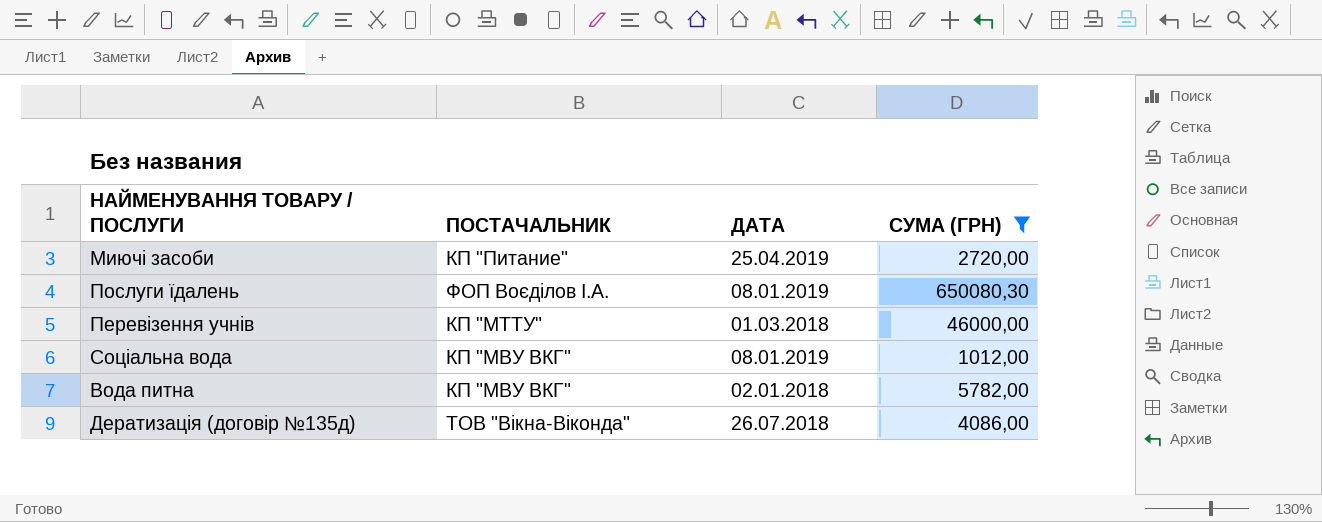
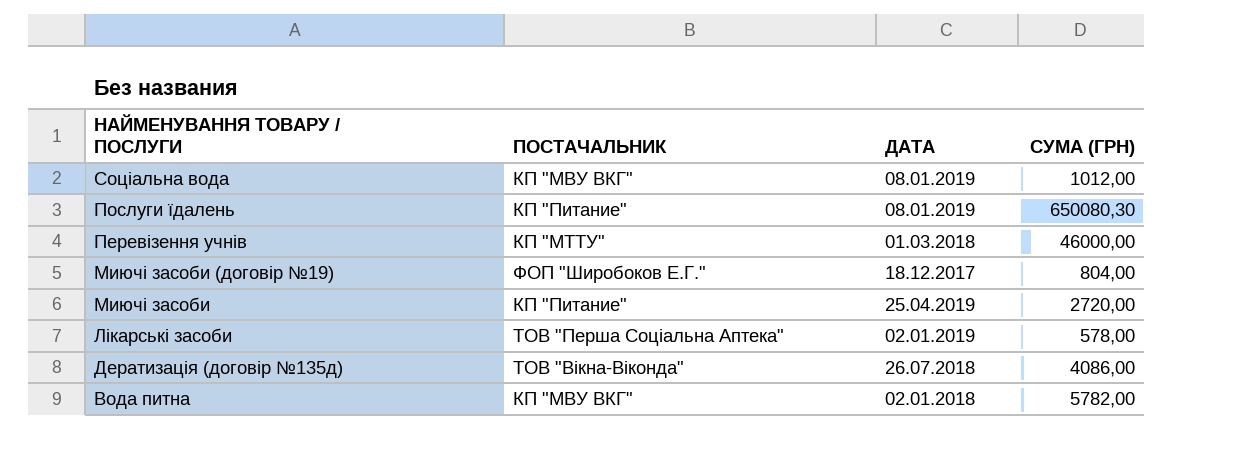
filter: СУМА (ГРН) >= 1012,00 -> none
row order: none -> НАЙМЕНУВАННЯ ТОВАРУ / ПОСЛУГИ descending
Послуги їдалень | ПОСТАЧАЛЬНИК: ФОП Воєділов І.А. -> КП "Питание"

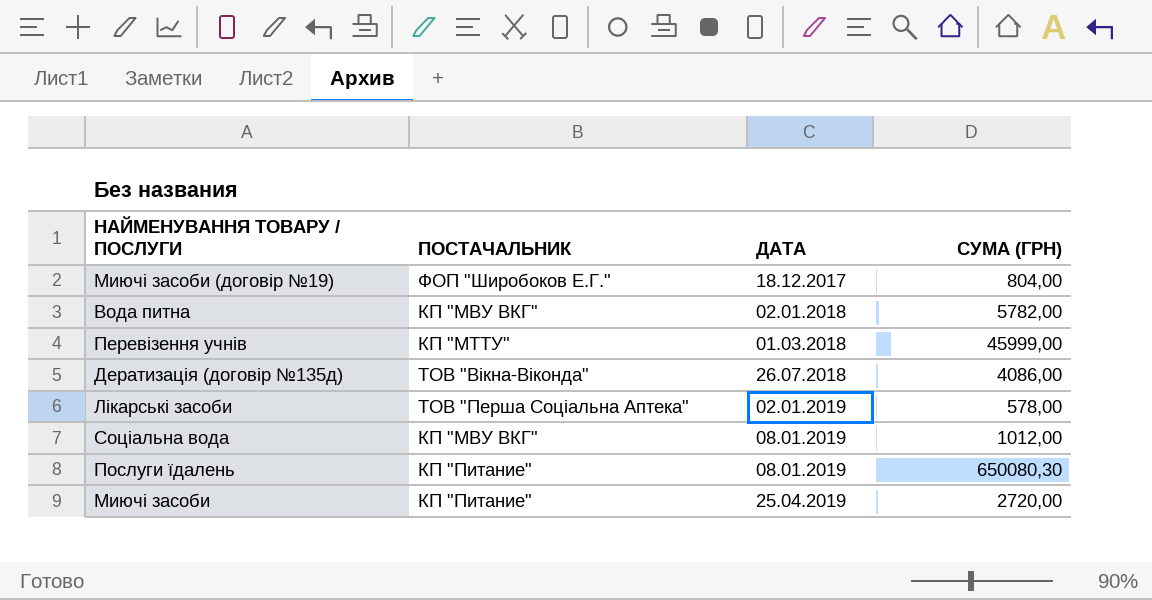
row order: НАЙМЕНУВАННЯ ТОВАРУ / ПОСЛУГИ descending -> ДАТА ascending
Перевізення учнів | СУМА (ГРН): 46000,00 -> 45999,00

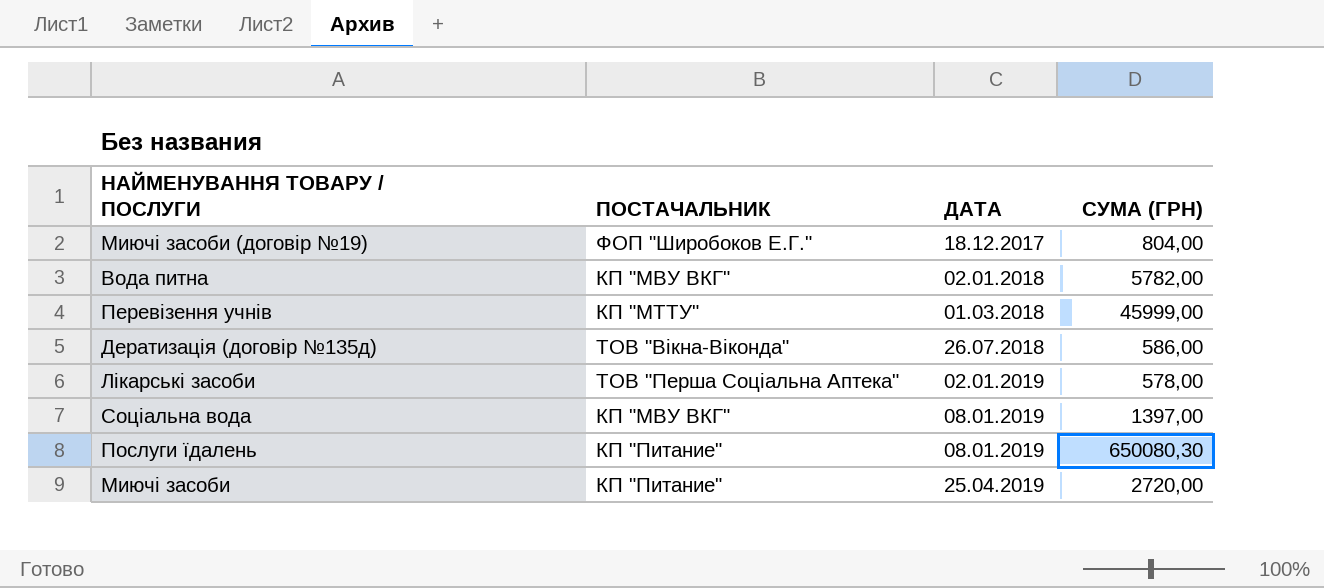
Дератизація (договір №135д) | СУМА (ГРН): 4086,00 -> 586,00
Соціальна вода | СУМА (ГРН): 1012,00 -> 1397,00

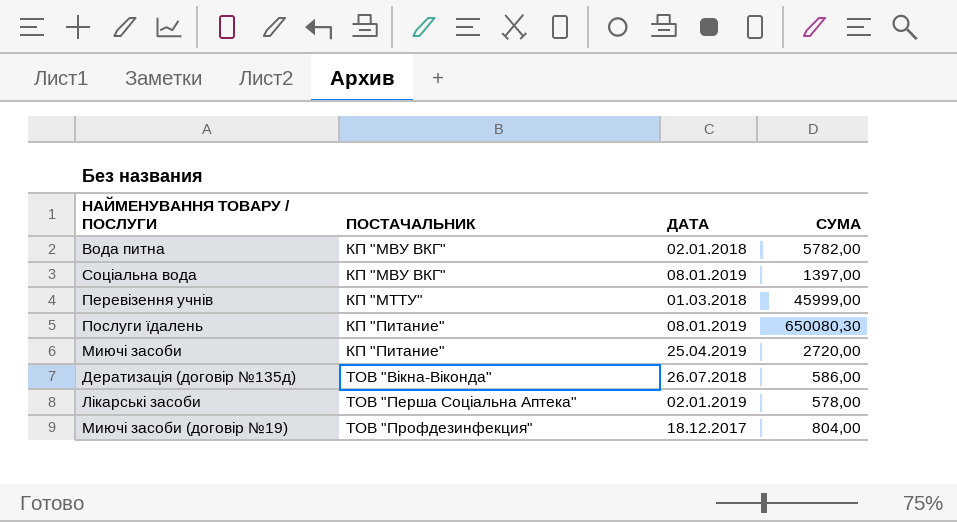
row order: ДАТА ascending -> ПОСТАЧАЛЬНИК ascending
column name: СУМА (ГРН) -> СУМА
Миючі засоби (договір №19) | ПОСТАЧАЛЬНИК: ФОП "Широбоков Е.Г." -> ТОВ "Профдезинфекция"

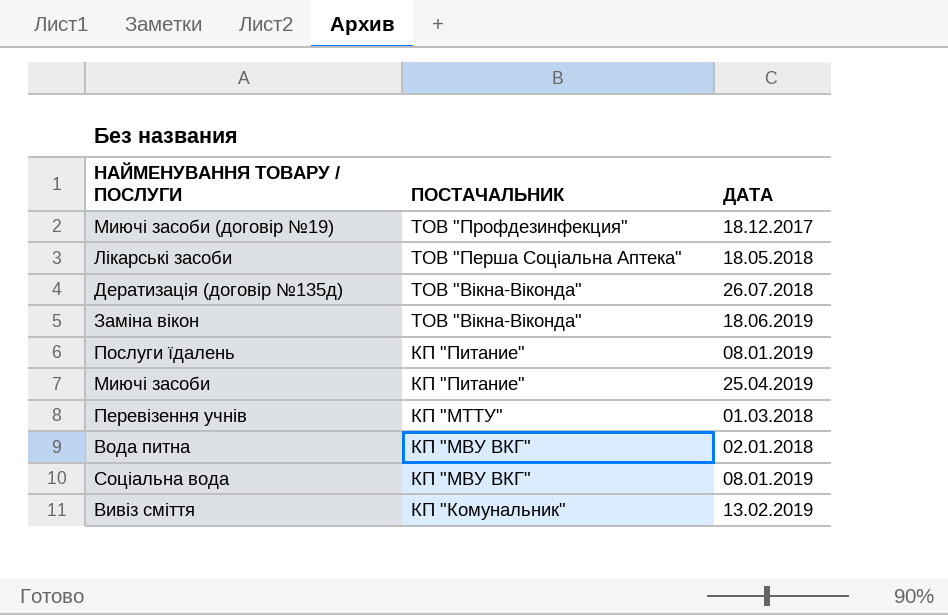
row order: ПОСТАЧАЛЬНИК ascending -> ПОСТАЧАЛЬНИК descending
column СУМА | position: 4 -> none
Лікарські засоби | ДАТА: 02.01.2019 -> 18.05.2018
row Заміна вікон: none -> ТОВ "Вікна-Віконда" | 18.06.2019
row Вивіз сміття: none -> КП "Комунальник" | 13.02.2019

